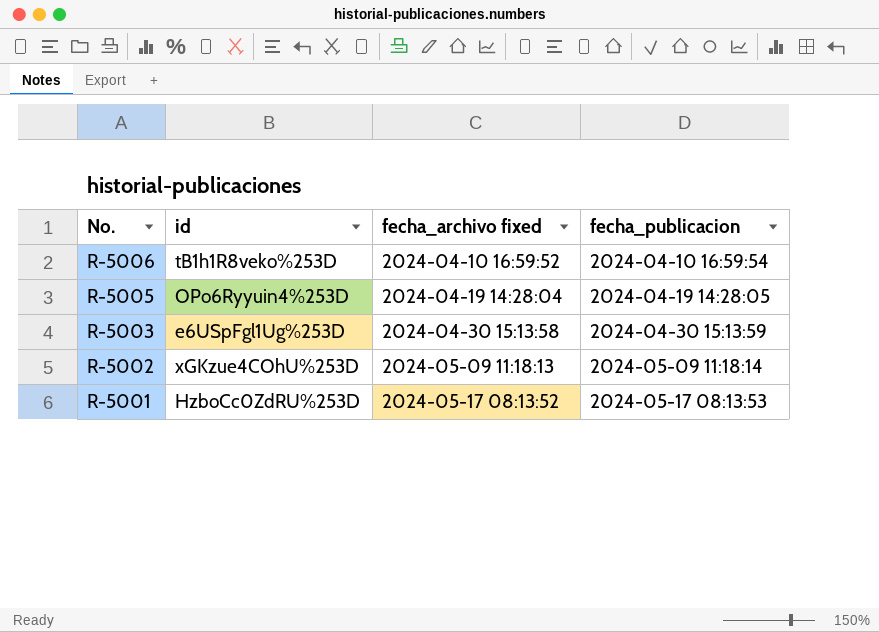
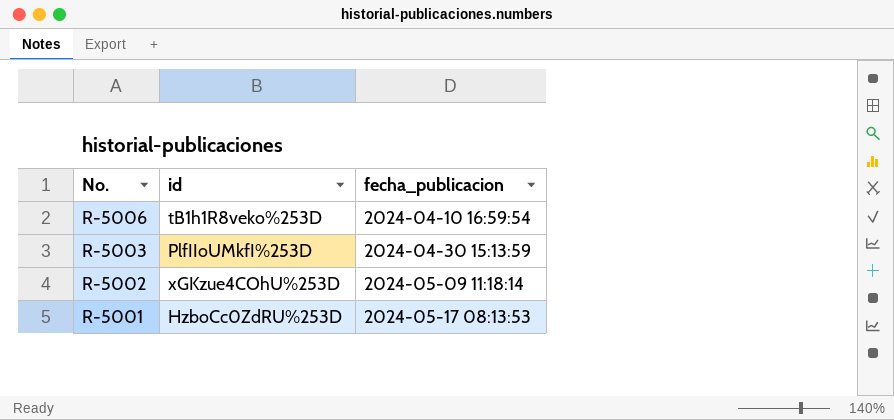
column fecha_archivo fixed | position: 3 -> none
row R-5005: OPo6Ryyuin4%253D | 2024-04-19 14:28:04 | 2024-04-19 14:28:05 -> none
R-5003 | id: e6USpFgl1Ug%253D -> PlfIIoUMkfI%253D

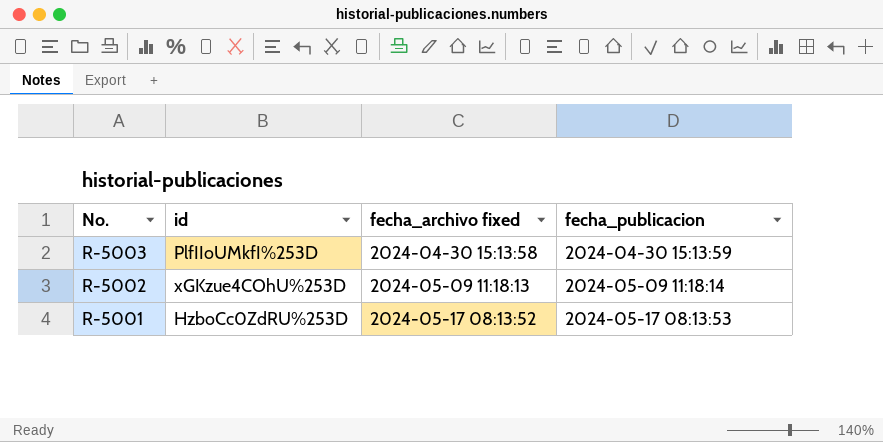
column fecha_archivo fixed | position: none -> 3
row R-5006: tB1h1R8veko%253D | 2024-04-10 16:59:54 -> none

